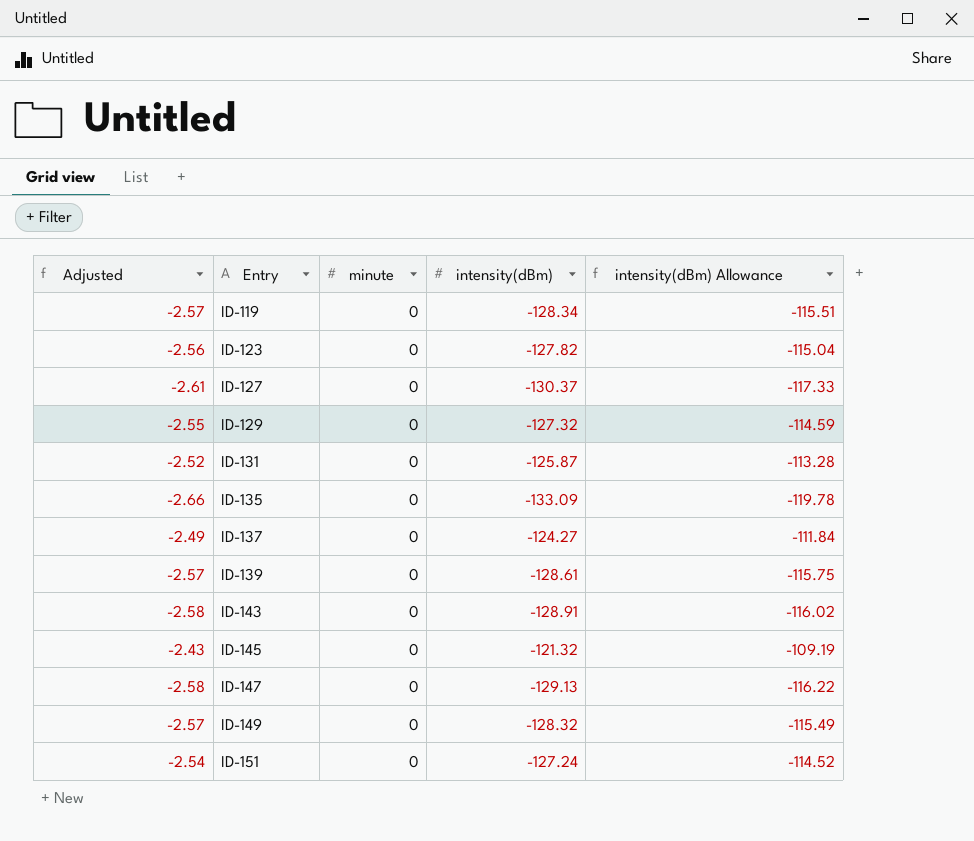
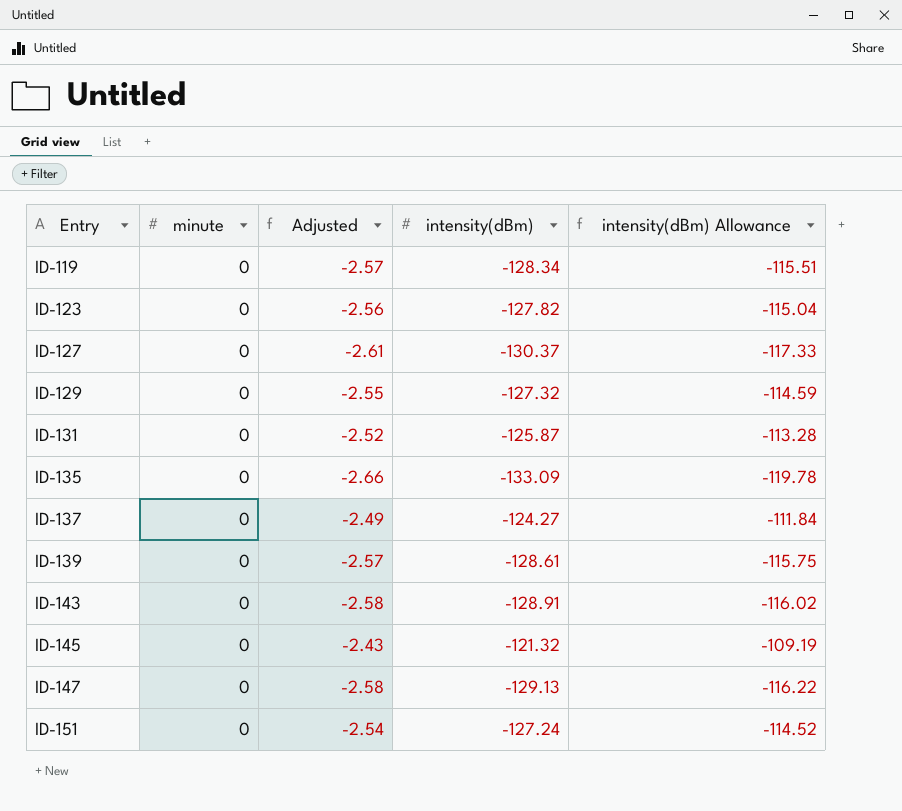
column Adjusted | position: 1 -> 3
row ID-149: -2.57 | 0 | -128.32 | -115.49 -> none

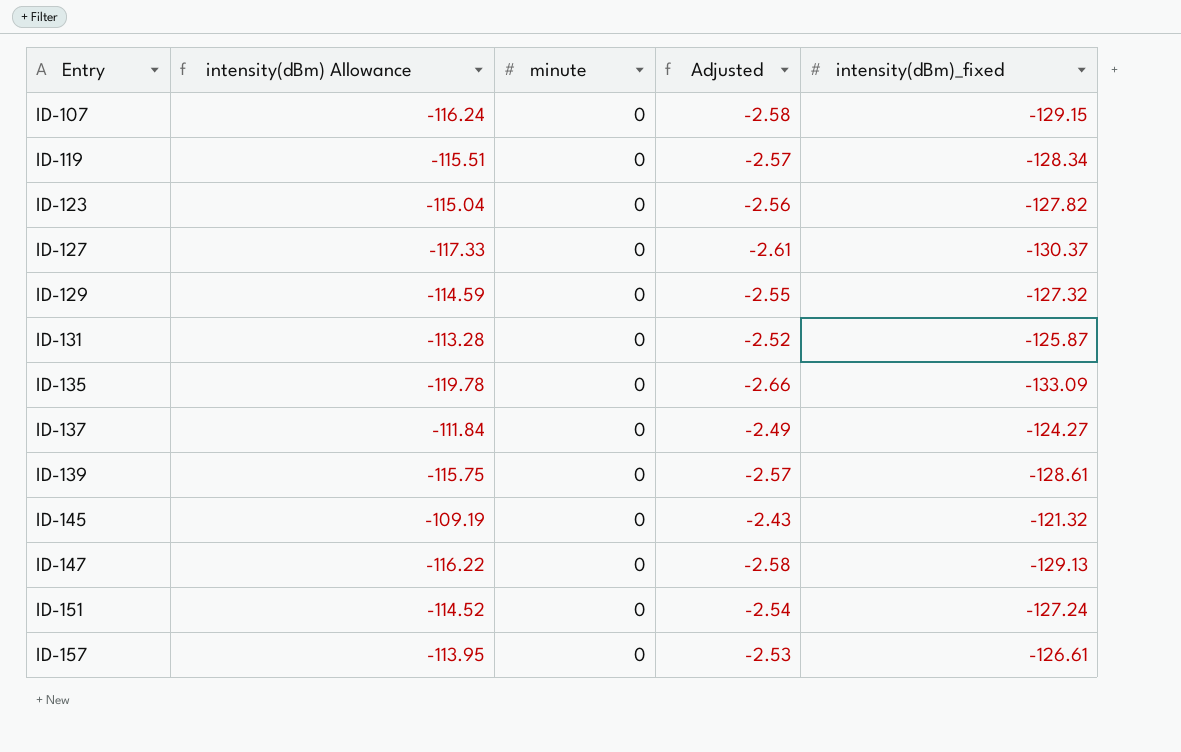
column intensity(dBm) Allowance | position: 5 -> 2
column name: intensity(dBm) -> intensity(dBm)_fixed
row ID-143: 0 | -2.58 | -128.91 | -116.02 -> none
row ID-107: none -> -116.24 | 0 | -2.58 | -129.15
row ID-157: none -> -113.95 | 0 | -2.53 | -126.61

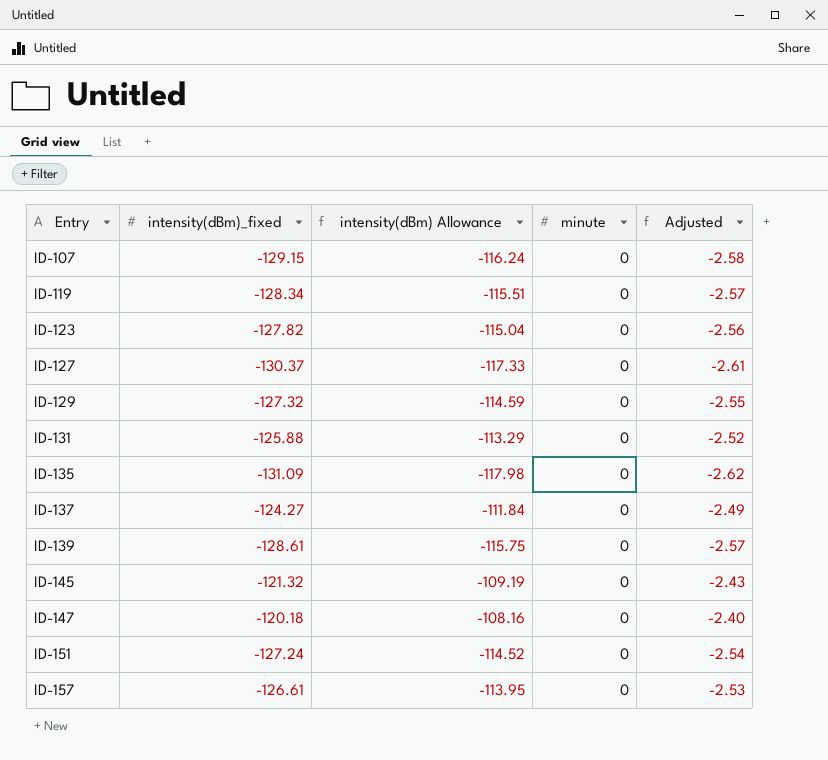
column intensity(dBm)_fixed | position: 5 -> 2
ID-131 | intensity(dBm)_fixed: -125.87 -> -125.88
ID-131 | intensity(dBm) Allowance: -113.28 -> -113.29
ID-135 | intensity(dBm)_fixed: -133.09 -> -131.09
ID-135 | intensity(dBm) Allowance: -119.78 -> -117.98
ID-135 | Adjusted: -2.66 -> -2.62
ID-147 | intensity(dBm)_fixed: -129.13 -> -120.18
ID-147 | intensity(dBm) Allowance: -116.22 -> -108.16
ID-147 | Adjusted: -2.58 -> -2.40

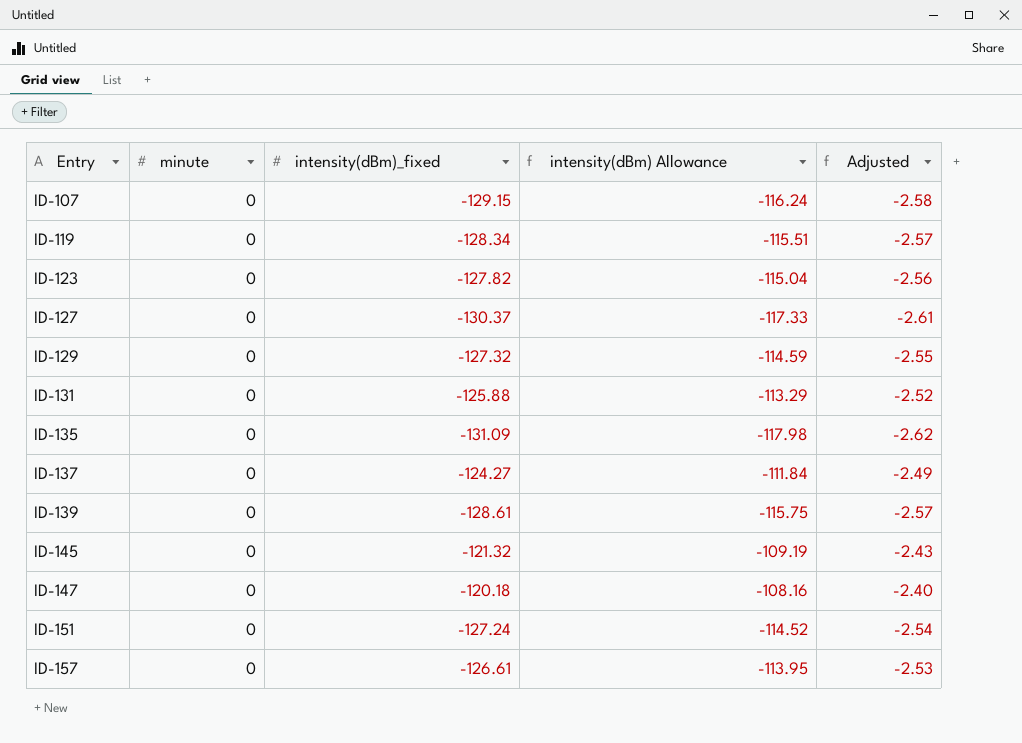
column minute | position: 4 -> 2

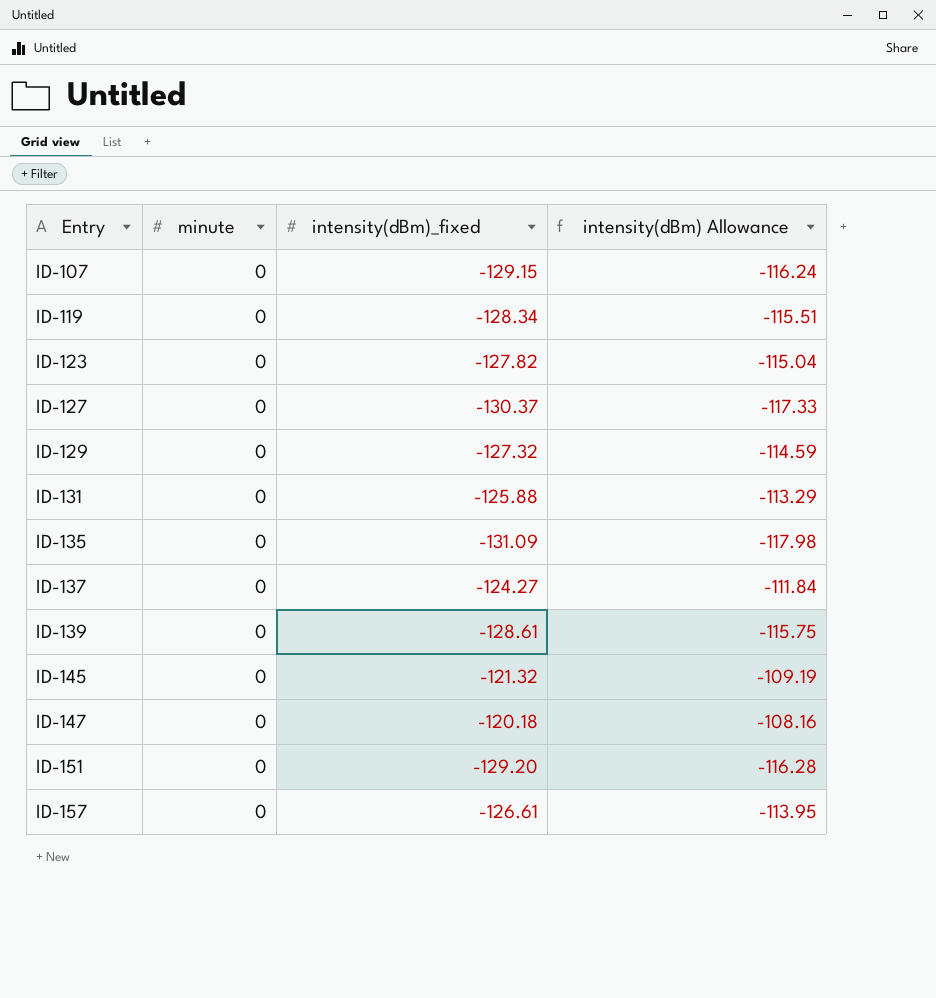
column Adjusted | formula: [intensity(dBm)_fixed] * 0.02 -> none
ID-151 | intensity(dBm)_fixed: -127.24 -> -129.20
ID-151 | intensity(dBm) Allowance: -114.52 -> -116.28

